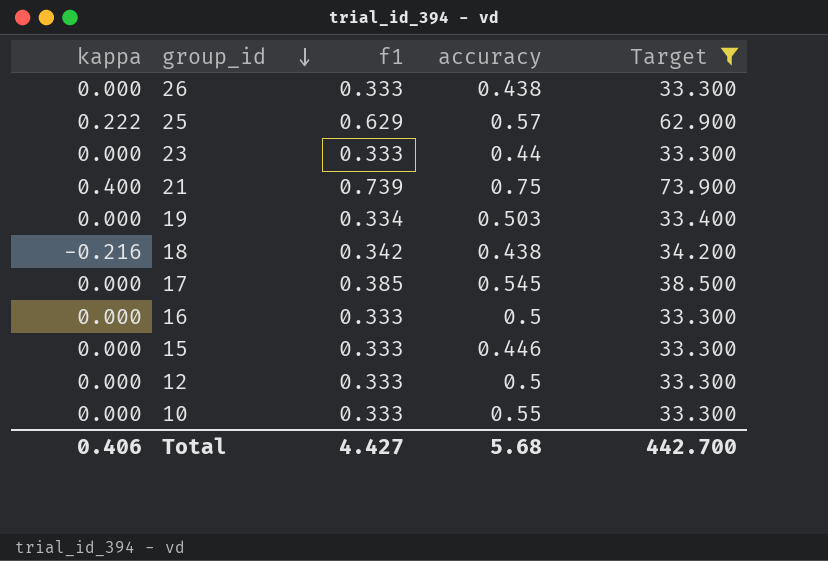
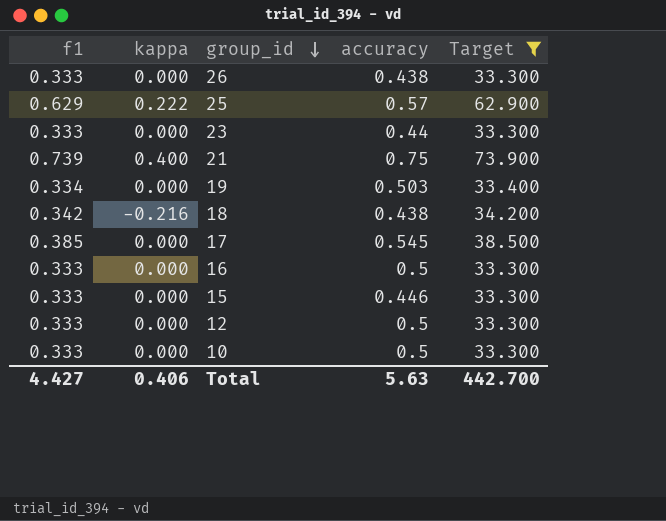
column f1 | position: 3 -> 1
10 | accuracy: 0.55 -> 0.5
Total | accuracy: 5.68 -> 5.63

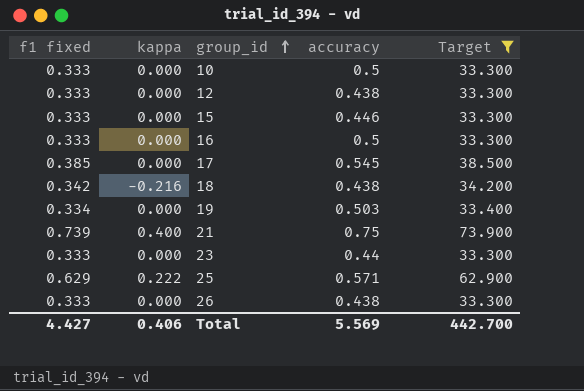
row order: group_id descending -> group_id ascending
column name: f1 -> f1 fixed
12 | accuracy: 0.5 -> 0.438
25 | accuracy: 0.57 -> 0.571
Total | accuracy: 5.63 -> 5.569

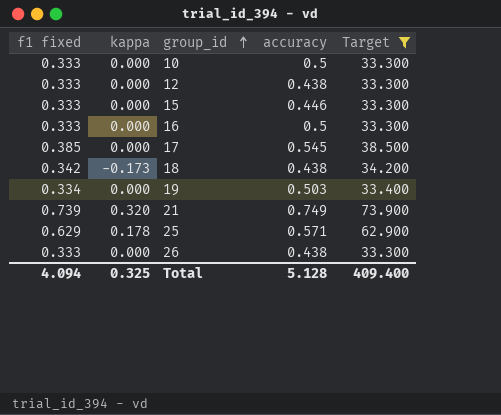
row 23: 0.333 | 0.000 | 0.44 | 33.300 -> none
18 | kappa: -0.216 -> -0.173
21 | kappa: 0.400 -> 0.320
21 | accuracy: 0.75 -> 0.749
25 | kappa: 0.222 -> 0.178
Total | f1 fixed: 4.427 -> 4.094
Total | kappa: 0.406 -> 0.325
Total | accuracy: 5.569 -> 5.128
Total | Target: 442.700 -> 409.400

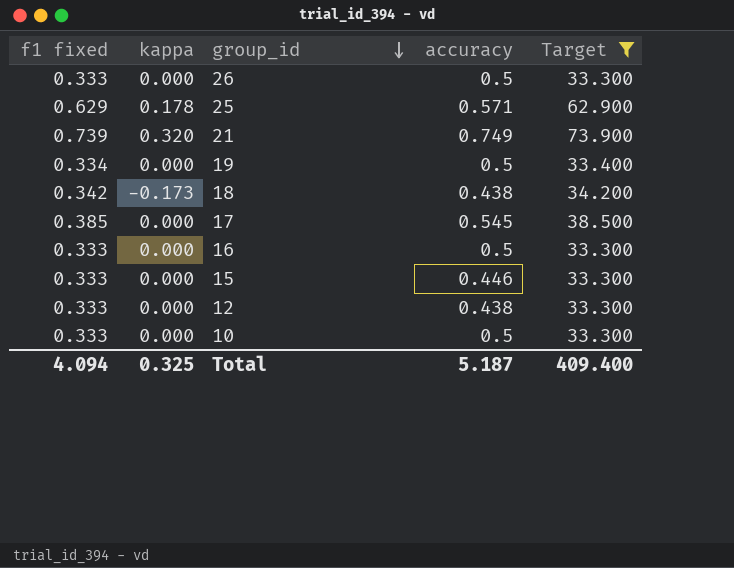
row order: group_id ascending -> group_id descending
26 | accuracy: 0.438 -> 0.5
19 | accuracy: 0.503 -> 0.5
Total | accuracy: 5.128 -> 5.187

